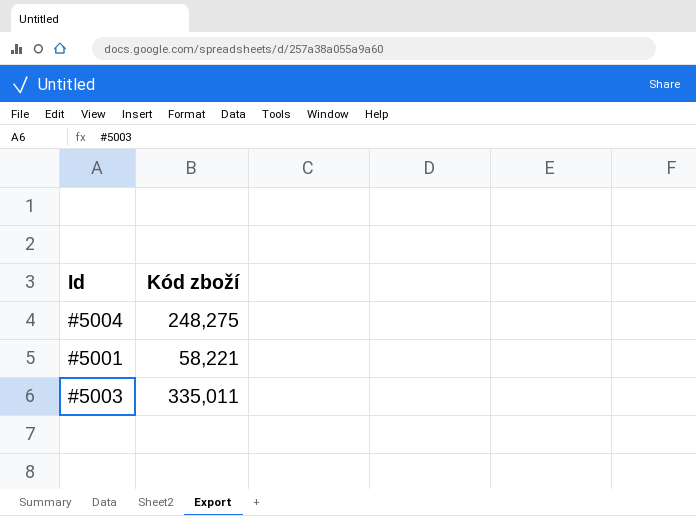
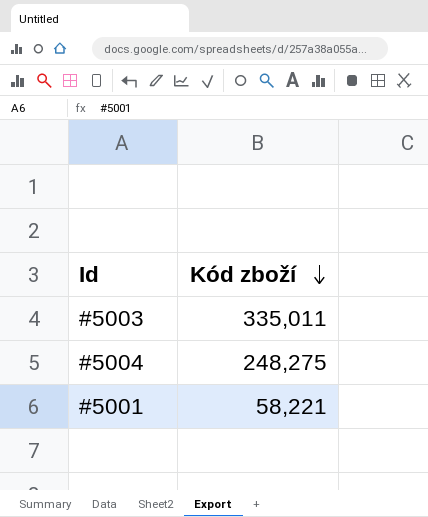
row order: none -> Kód zboží descending

